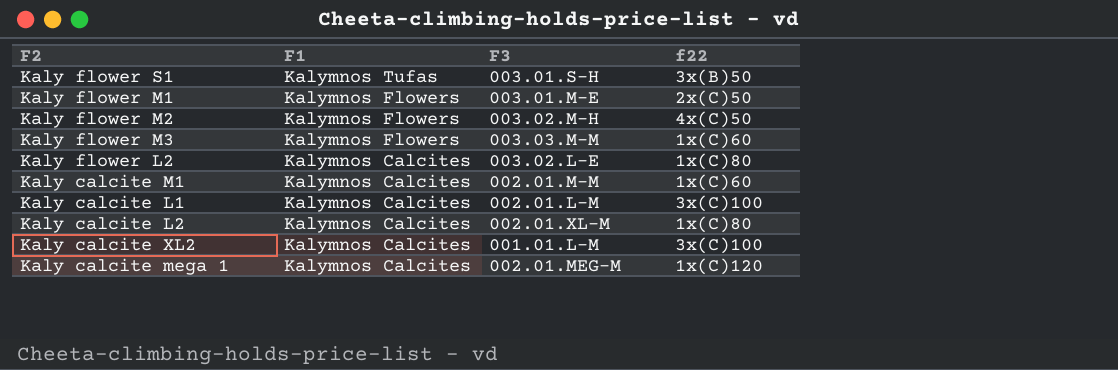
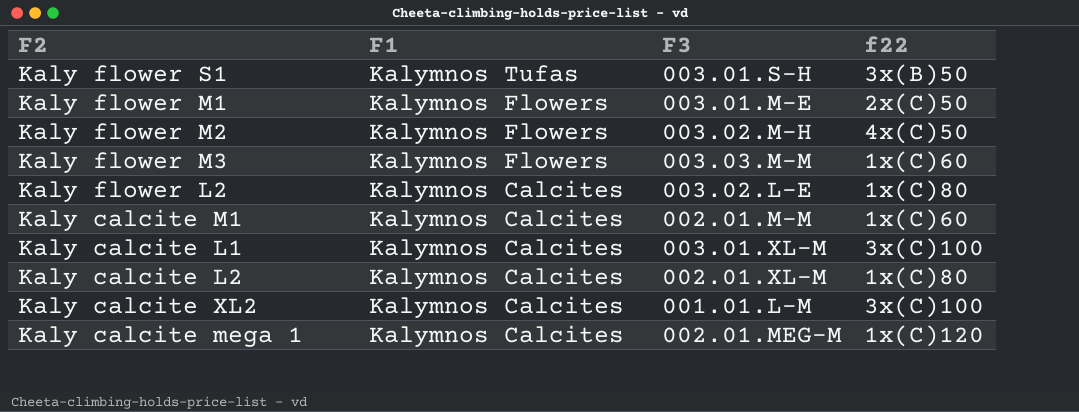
Kaly calcite L1 | F3: 002.01.L-M -> 003.01.XL-M

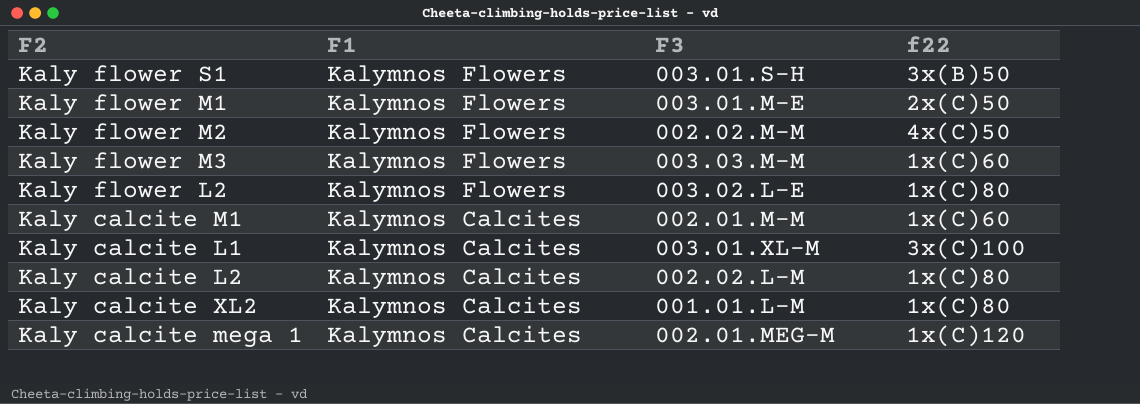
Kaly flower S1 | F1: Kalymnos Tufas -> Kalymnos Flowers
Kaly flower M2 | F3: 003.02.M-H -> 002.02.M-M
Kaly flower L2 | F1: Kalymnos Calcites -> Kalymnos Flowers
Kaly calcite L2 | F3: 002.01.XL-M -> 002.02.L-M
Kaly calcite XL2 | f22: 3x(C)100 -> 1x(C)80

